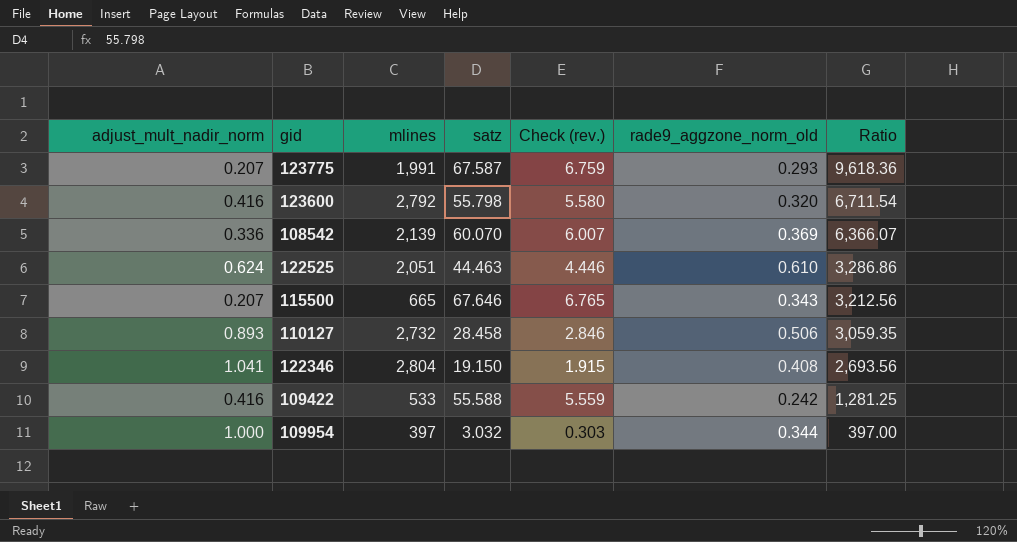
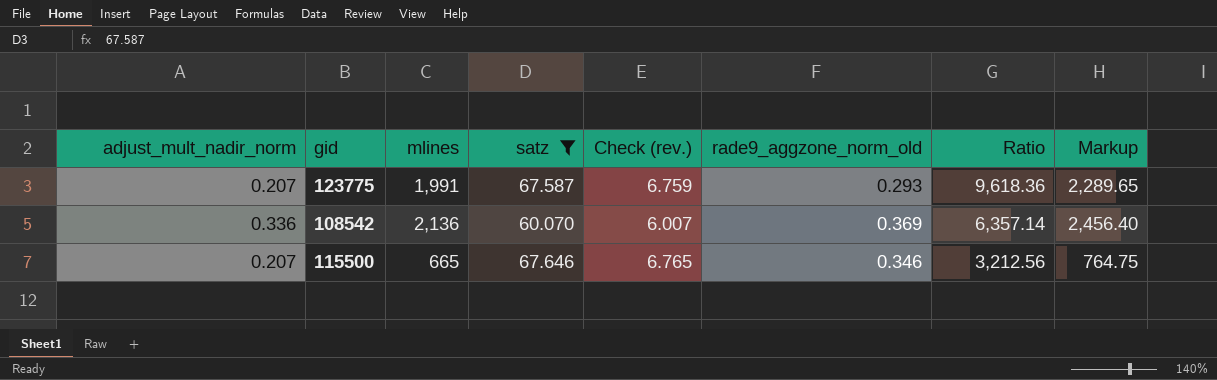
filter: none -> satz >= 60.070
column Markup | formula: none -> [mlines] * 1.15
108542 | mlines: 2,139 -> 2,136
108542 | Ratio: 6,366.07 -> 6,357.14
115500 | rade9_aggzone_norm_old: 0.343 -> 0.346

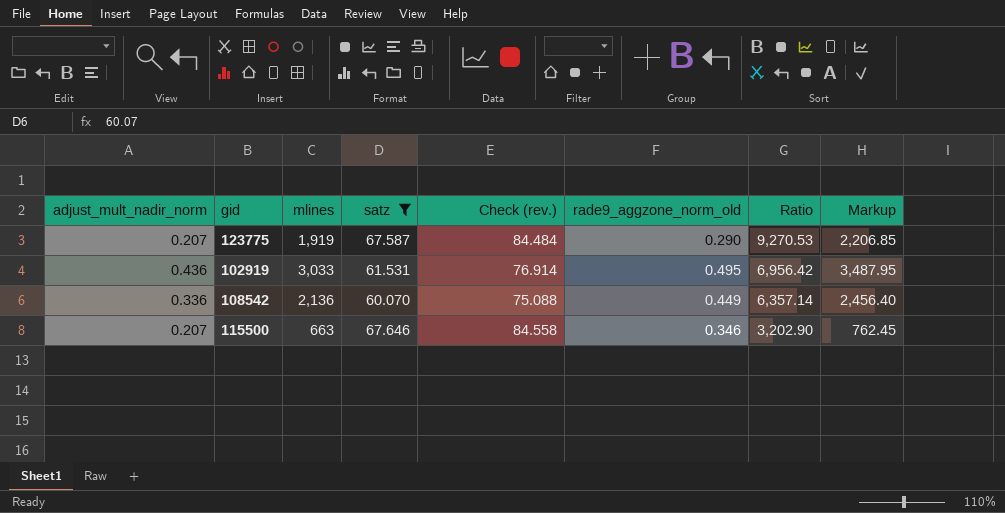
column Check (rev.) | formula: [satz] * 0.1 -> [satz] * 1.25
123775 | mlines: 1,991 -> 1,919
123775 | rade9_aggzone_norm_old: 0.293 -> 0.290
123775 | Ratio: 9,618.36 -> 9,270.53
123775 | Markup: 2,289.65 -> 2,206.85
row 102919: none -> 0.436 | 3,033 | 61.531 | 76.914 | 0.495 | 6,956.42 | 3,487.95
108542 | rade9_aggzone_norm_old: 0.369 -> 0.449
115500 | mlines: 665 -> 663
115500 | Ratio: 3,212.56 -> 3,202.90
115500 | Markup: 764.75 -> 762.45

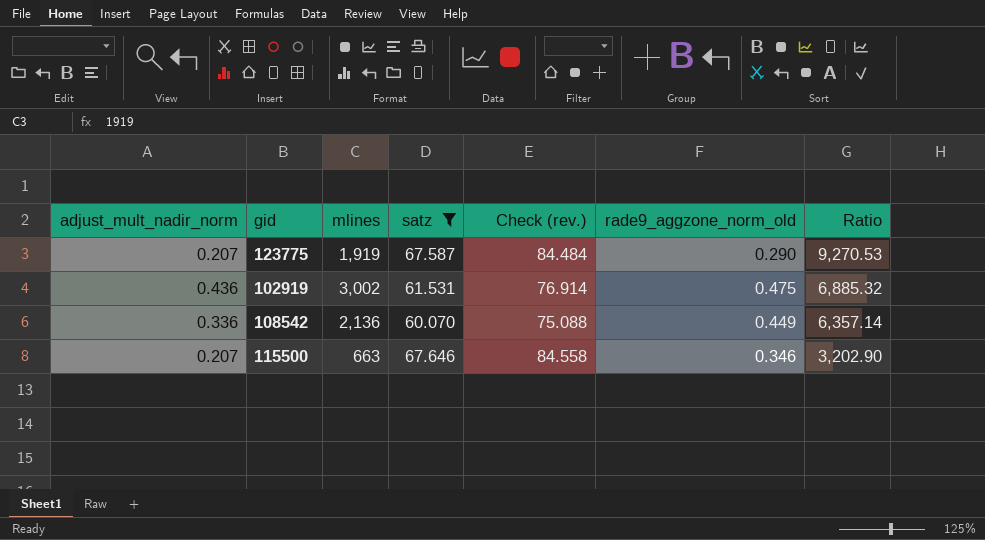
column Markup | formula: [mlines] * 1.15 -> none
102919 | mlines: 3,033 -> 3,002
102919 | rade9_aggzone_norm_old: 0.495 -> 0.475
102919 | Ratio: 6,956.42 -> 6,885.32

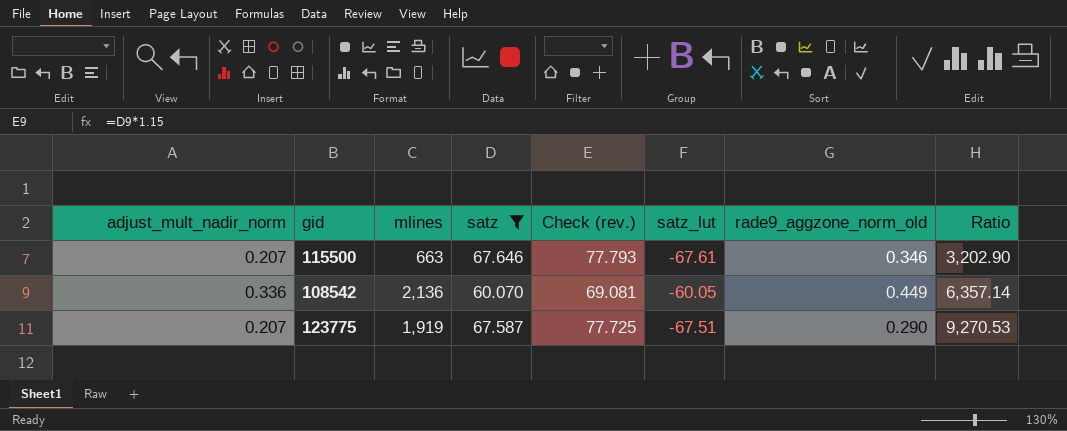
row order: Ratio descending -> Ratio ascending
column Check (rev.) | formula: [satz] * 1.25 -> [satz] * 1.15
column satz_lut | position: none -> 6
row 102919: 0.436 | 3,002 | 61.531 | 76.914 | 0.475 | 6,885.32 -> none

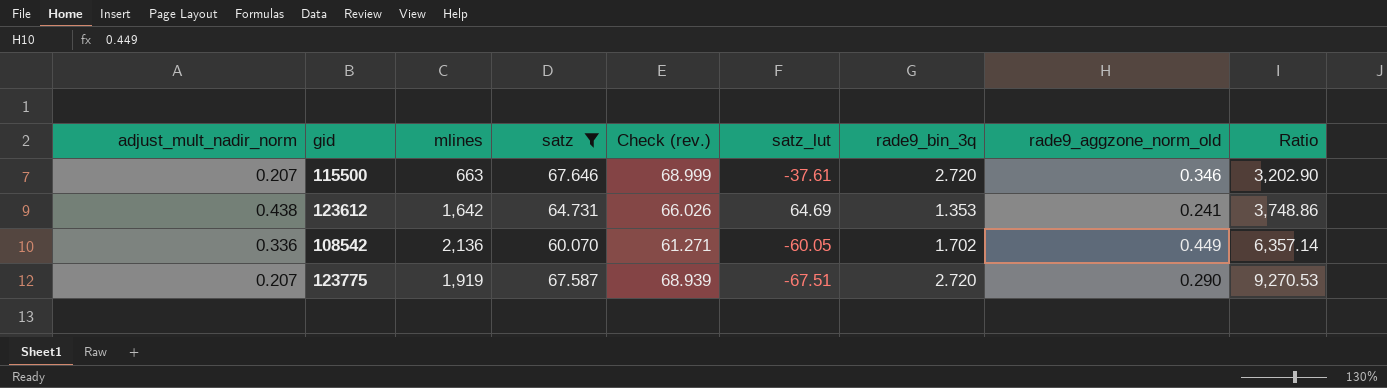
column Check (rev.) | formula: [satz] * 1.15 -> [satz] * 1.02
column rade9_bin_3q | position: none -> 7
115500 | satz_lut: -67.61 -> -37.61
row 123612: none -> 0.438 | 1,642 | 64.731 | 66.026 | 64.69 | 1.353 | 0.241 | 3,748.86

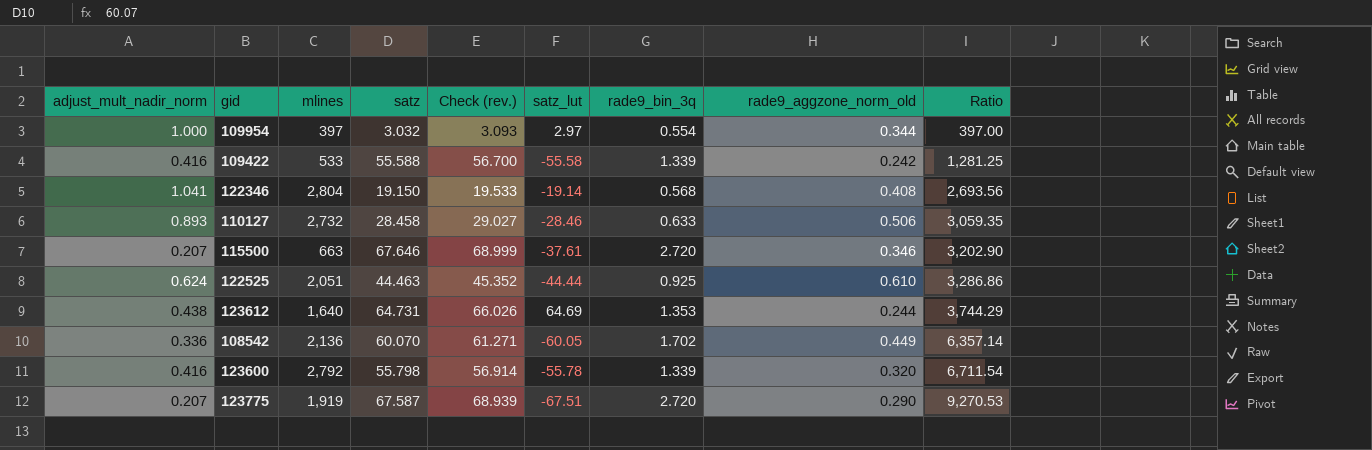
filter: satz >= 60.070 -> none
123612 | mlines: 1,642 -> 1,640
123612 | rade9_aggzone_norm_old: 0.241 -> 0.244
123612 | Ratio: 3,748.86 -> 3,744.29

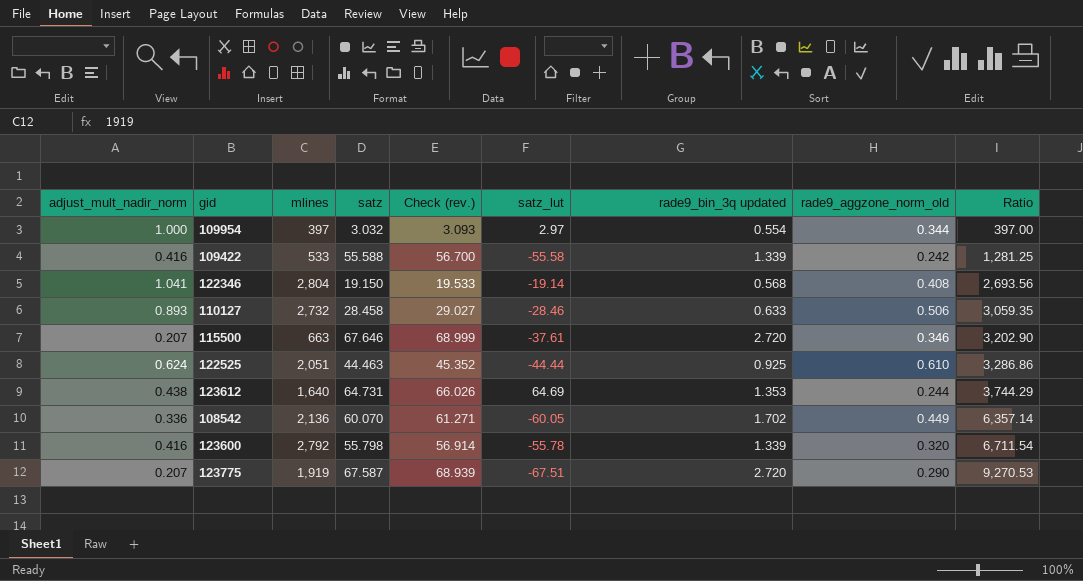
column name: rade9_bin_3q -> rade9_bin_3q updated

